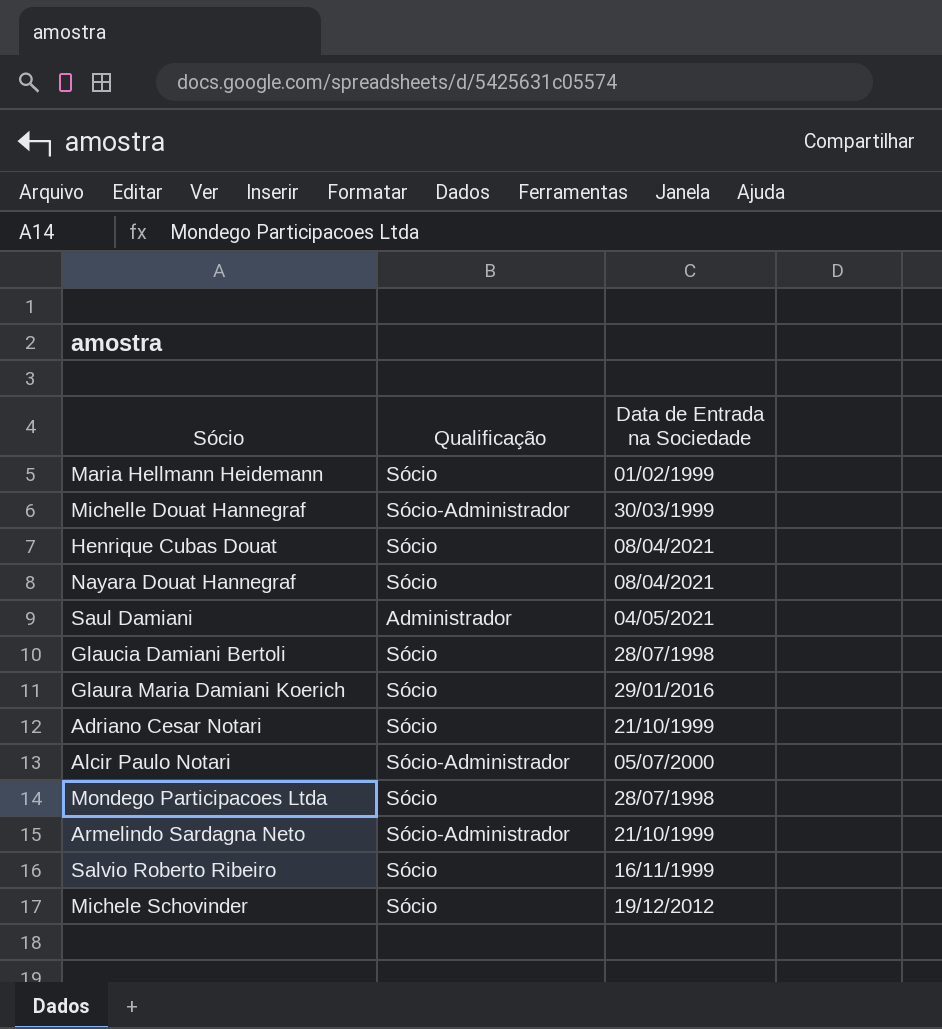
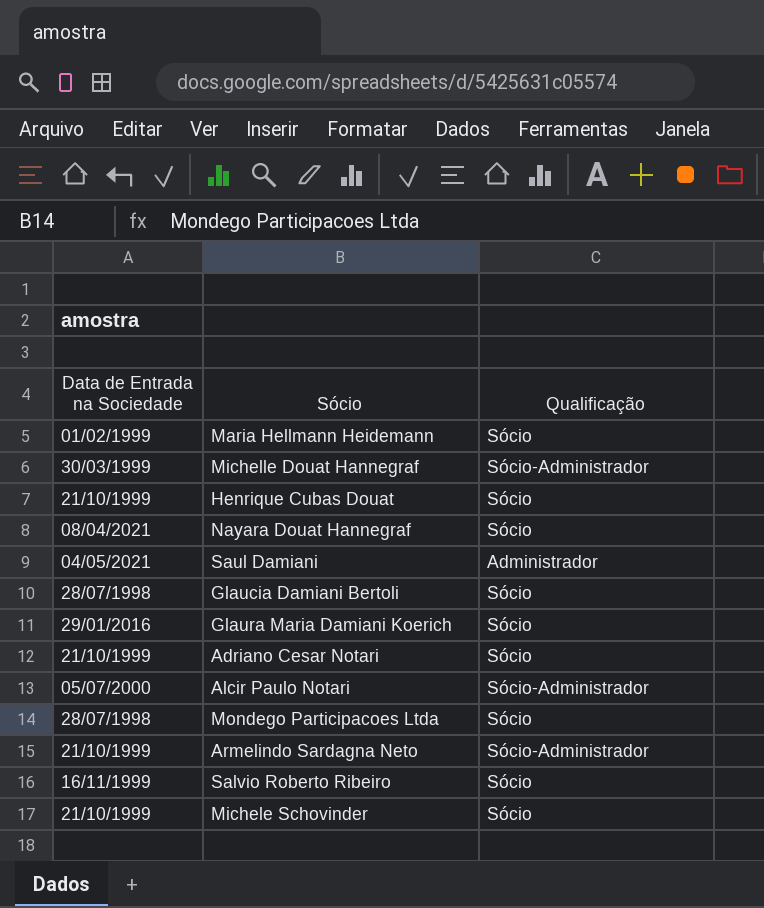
column Data de Entrada na Sociedade | position: 3 -> 1
Henrique Cubas Douat | Data de Entrada na Sociedade: 08/04/2021 -> 21/10/1999
Michele Schovinder | Data de Entrada na Sociedade: 19/12/2012 -> 21/10/1999

